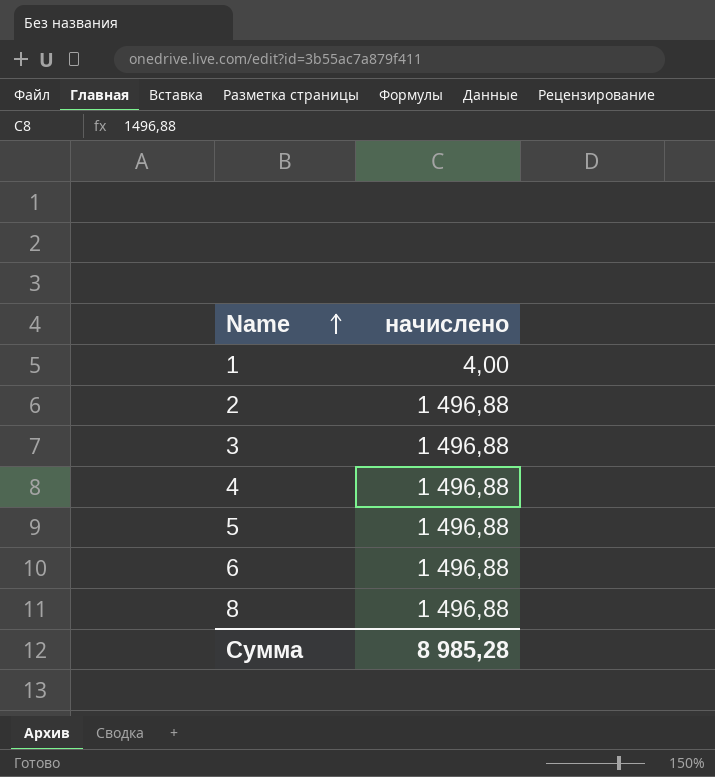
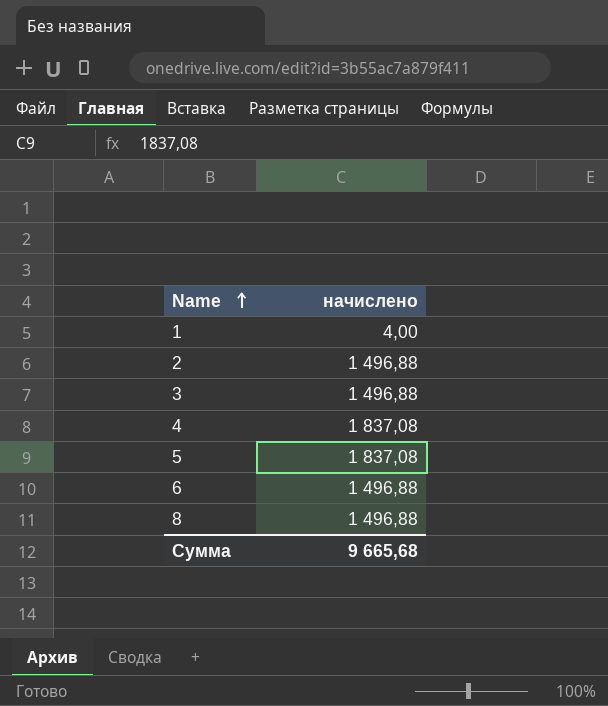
4 | начислено: 1 496,88 -> 1 837,08
5 | начислено: 1 496,88 -> 1 837,08
Сумма | начислено: 8 985,28 -> 9 665,68

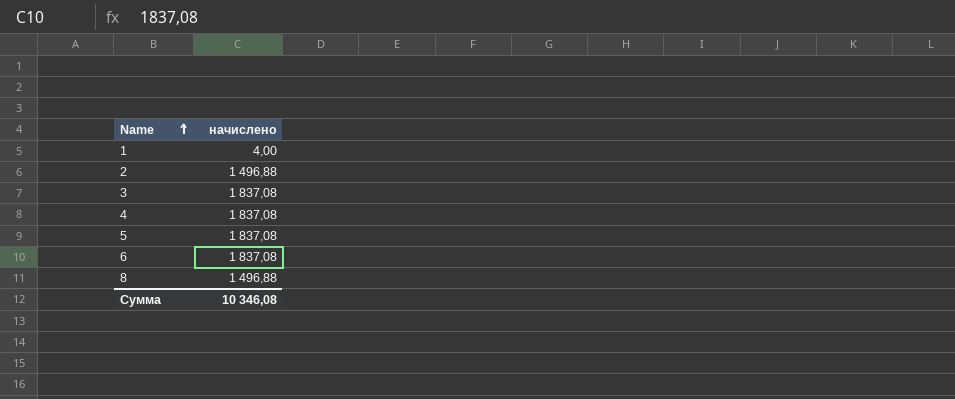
3 | начислено: 1 496,88 -> 1 837,08
6 | начислено: 1 496,88 -> 1 837,08
Сумма | начислено: 9 665,68 -> 10 346,08

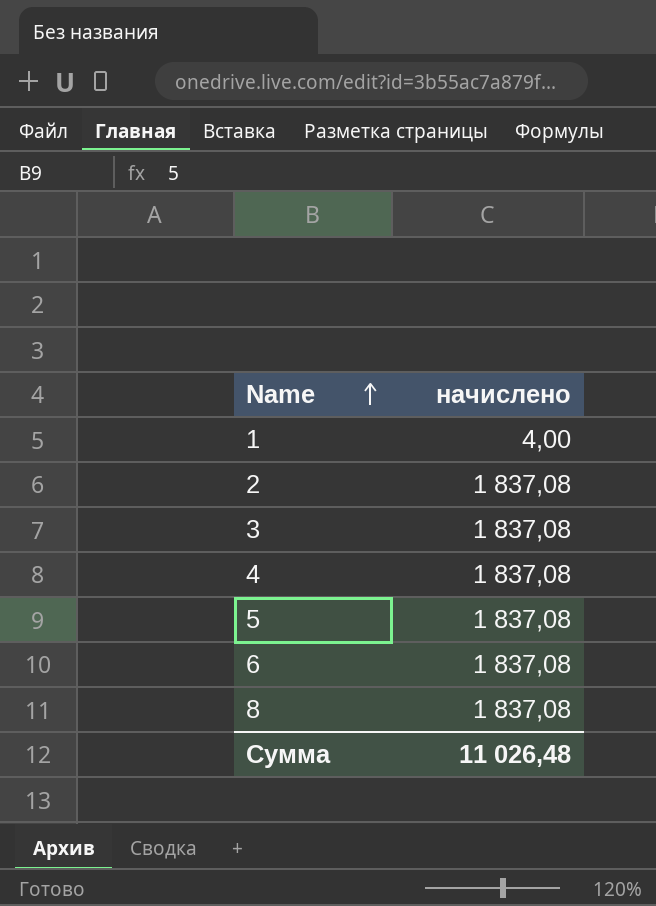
2 | начислено: 1 496,88 -> 1 837,08
8 | начислено: 1 496,88 -> 1 837,08
Сумма | начислено: 10 346,08 -> 11 026,48

